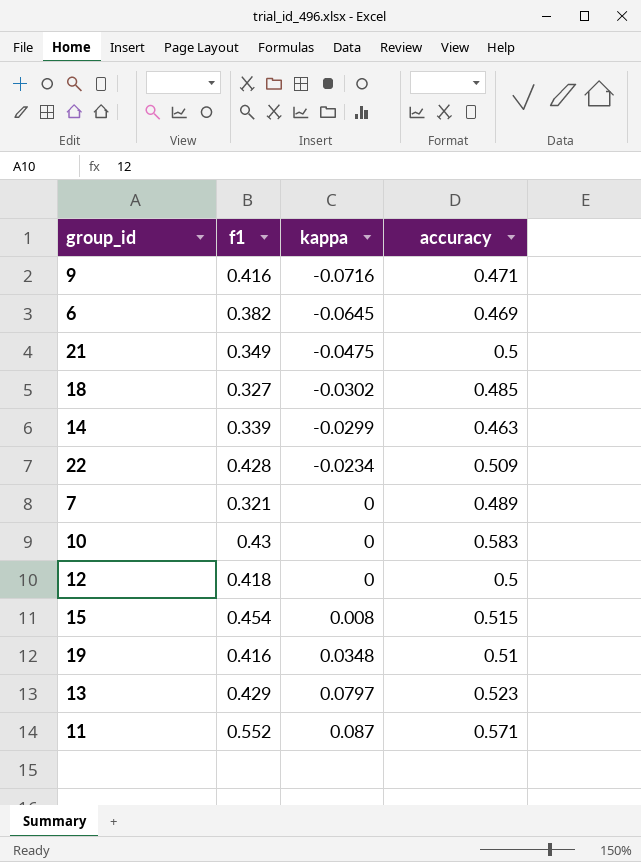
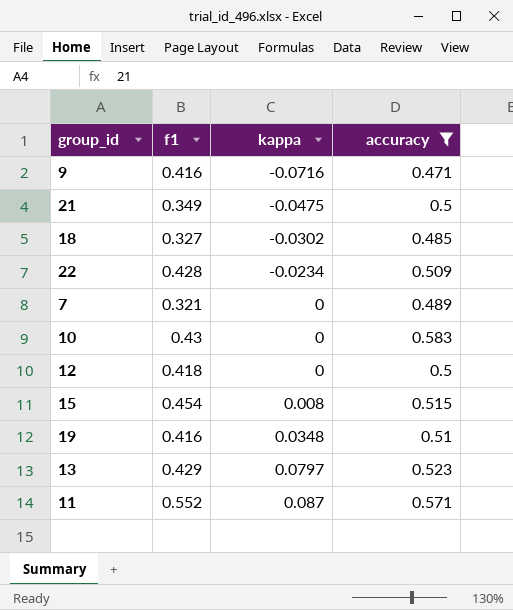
filter: none -> accuracy >= 0.471

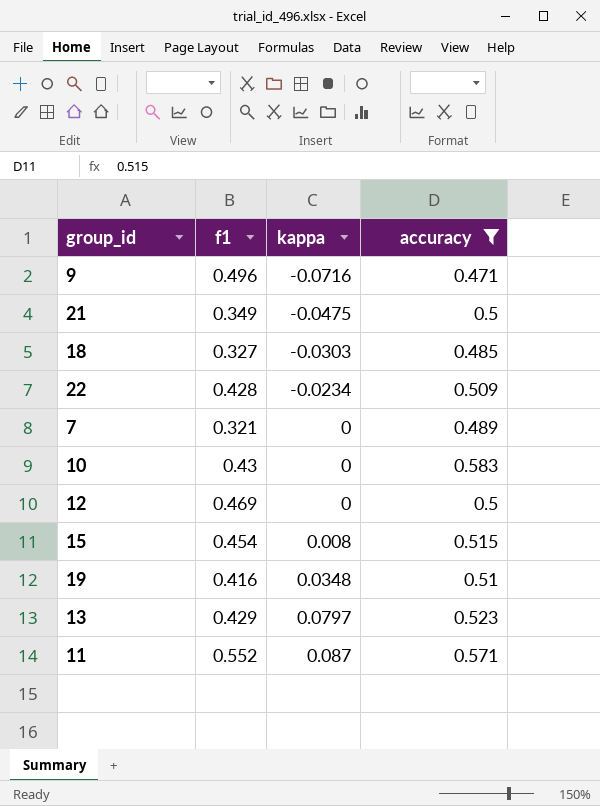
9 | f1: 0.416 -> 0.496
18 | kappa: -0.0302 -> -0.0303
12 | f1: 0.418 -> 0.469

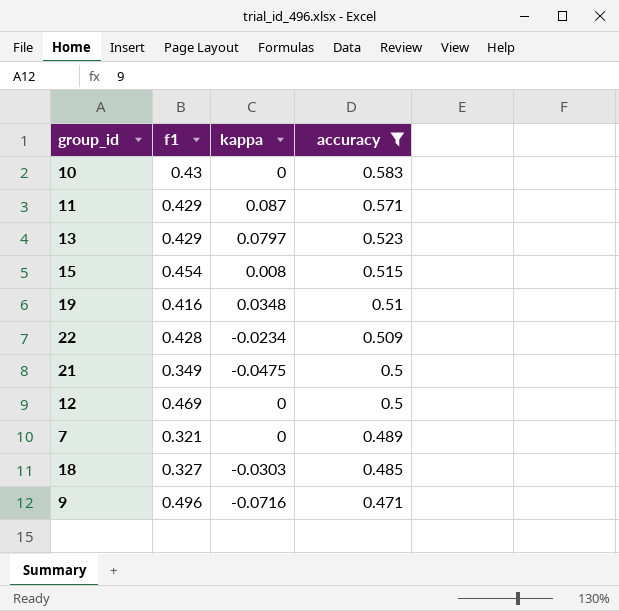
row order: kappa ascending -> accuracy descending
11 | f1: 0.552 -> 0.429

